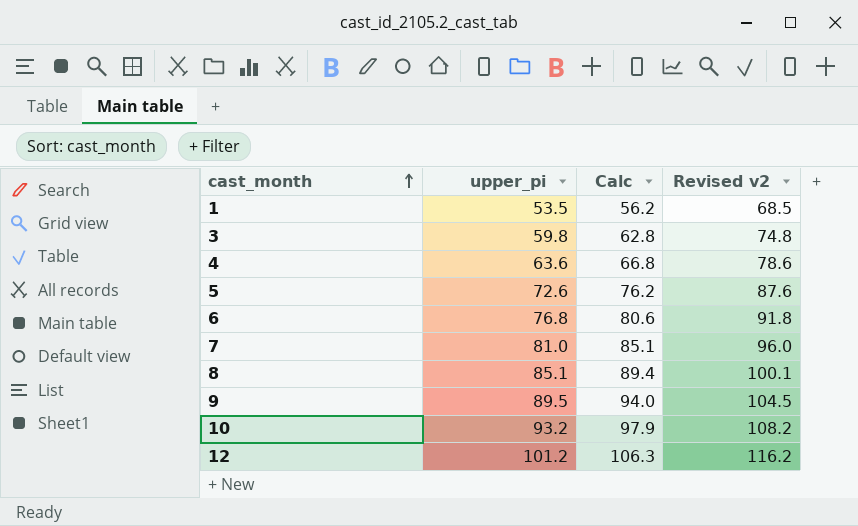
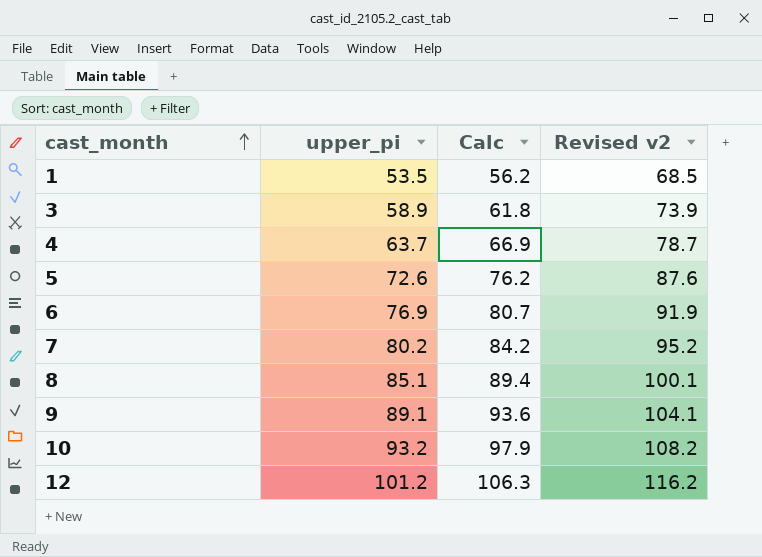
3 | upper_pi: 59.8 -> 58.9
3 | Calc: 62.8 -> 61.8
3 | Revised v2: 74.8 -> 73.9
4 | upper_pi: 63.6 -> 63.7
4 | Calc: 66.8 -> 66.9
4 | Revised v2: 78.6 -> 78.7
6 | upper_pi: 76.8 -> 76.9
6 | Calc: 80.6 -> 80.7
6 | Revised v2: 91.8 -> 91.9
7 | upper_pi: 81.0 -> 80.2
7 | Calc: 85.1 -> 84.2
7 | Revised v2: 96.0 -> 95.2
9 | upper_pi: 89.5 -> 89.1
9 | Calc: 94.0 -> 93.6
9 | Revised v2: 104.5 -> 104.1

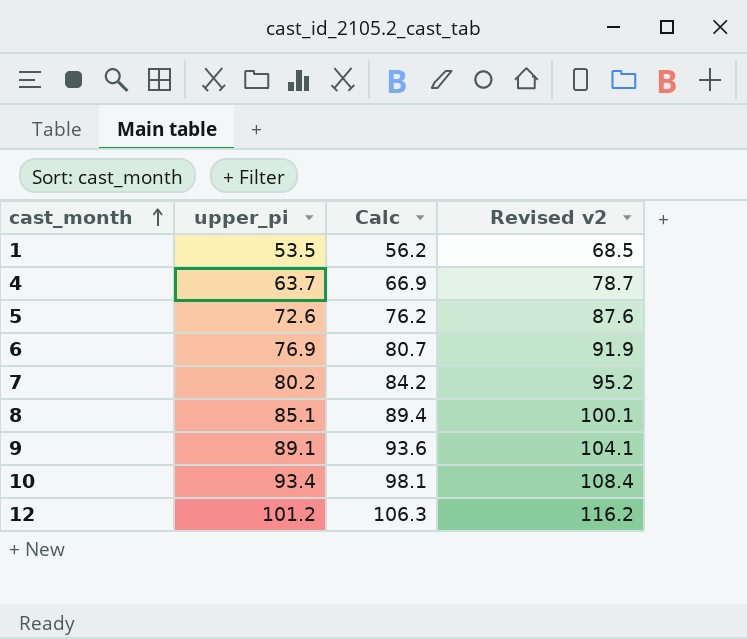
row 3: 58.9 | 61.8 | 73.9 -> none
10 | upper_pi: 93.2 -> 93.4
10 | Calc: 97.9 -> 98.1
10 | Revised v2: 108.2 -> 108.4

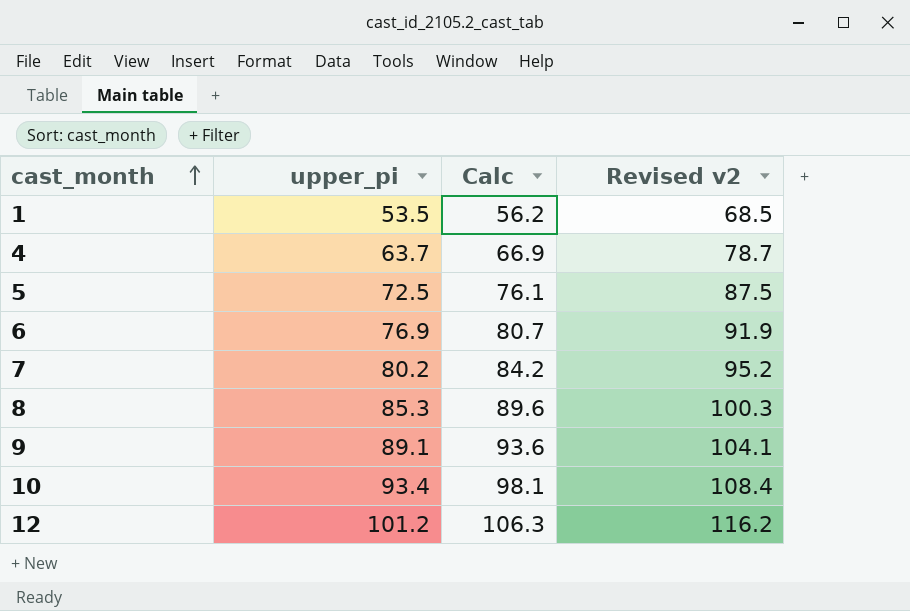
5 | upper_pi: 72.6 -> 72.5
5 | Calc: 76.2 -> 76.1
5 | Revised v2: 87.6 -> 87.5
8 | upper_pi: 85.1 -> 85.3
8 | Calc: 89.4 -> 89.6
8 | Revised v2: 100.1 -> 100.3

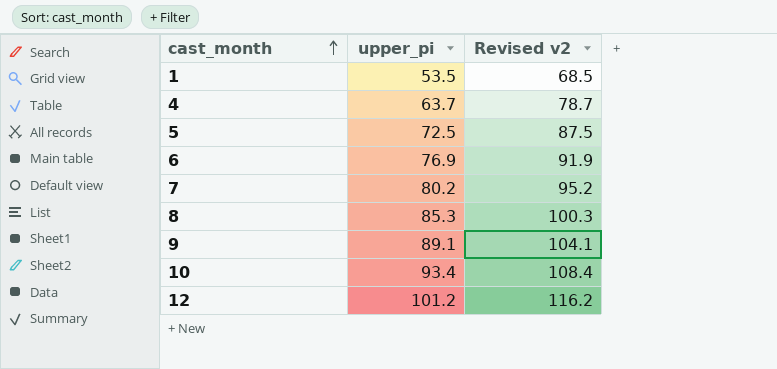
column Calc | formula: [upper_pi] * 1.05 -> none

